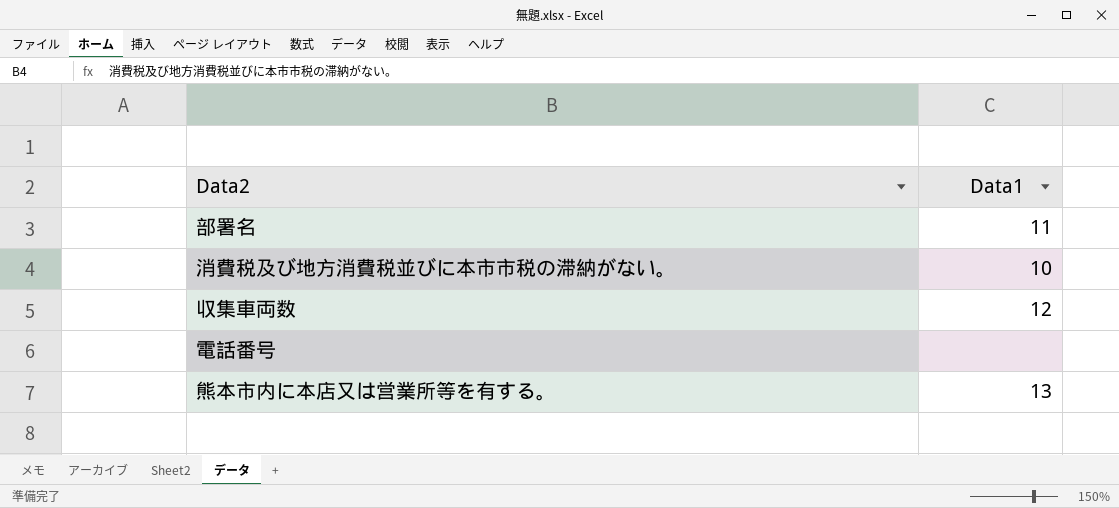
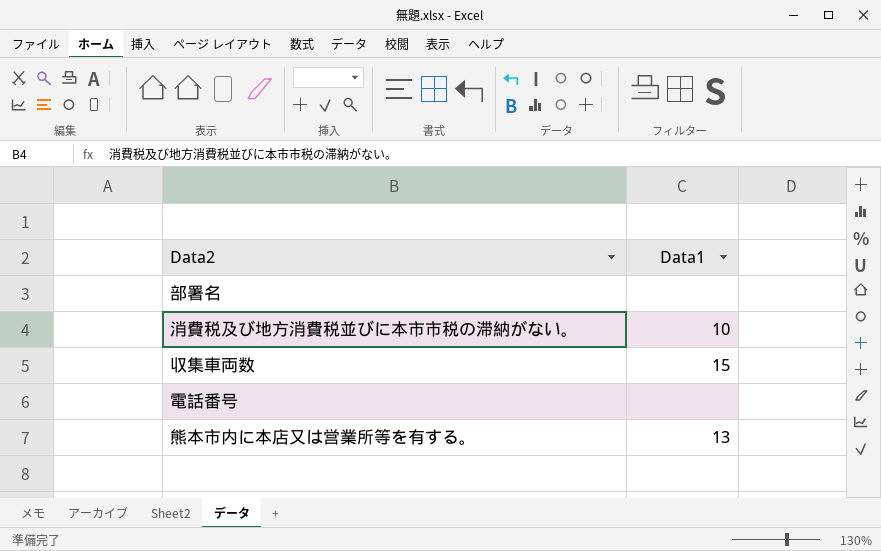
部署名 | Data1: 11 -> none
収集車両数 | Data1: 12 -> 15

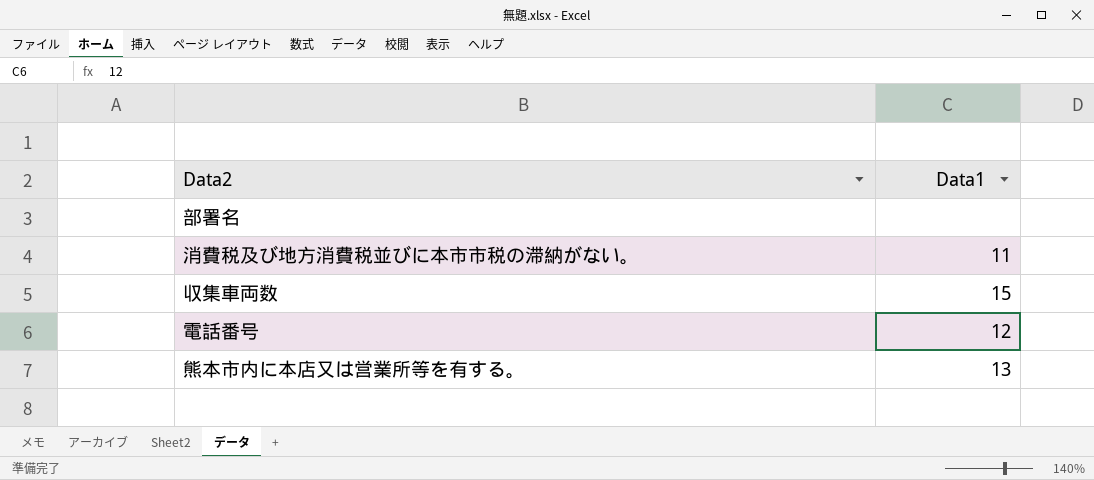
消費税及び地方消費税並びに本市市税の滞納がない。 | Data1: 10 -> 11
電話番号 | Data1: none -> 12

